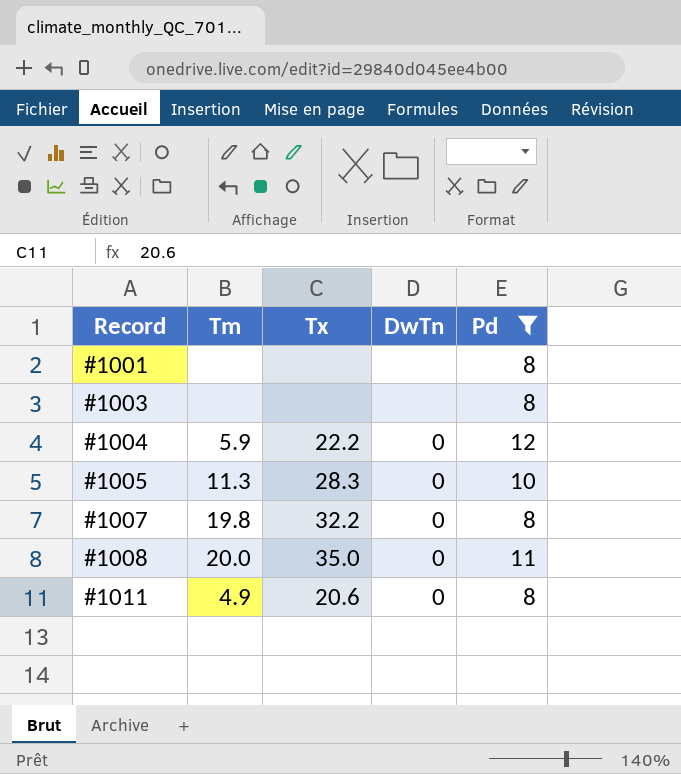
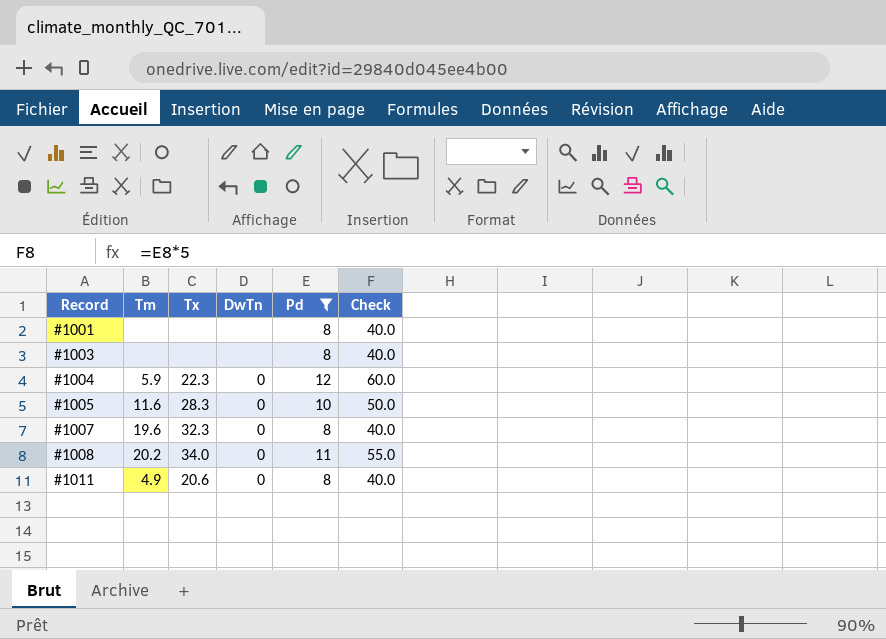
column Check | formula: none -> [Pd] * 5
#1004 | Tx: 22.2 -> 22.3
#1005 | Tm: 11.3 -> 11.6
#1007 | Tm: 19.8 -> 19.6
#1007 | Tx: 32.2 -> 32.3
#1008 | Tm: 20.0 -> 20.2
#1008 | Tx: 35.0 -> 34.0

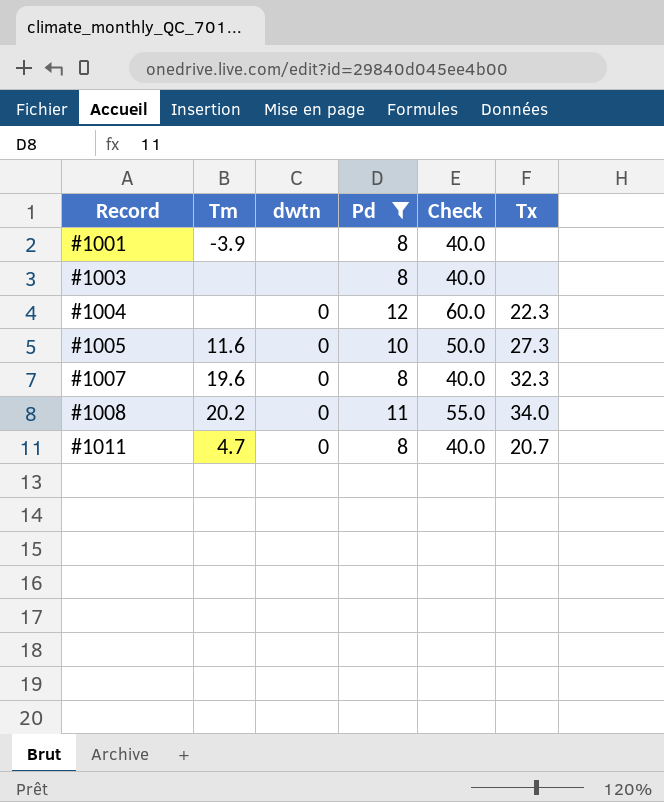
column name: DwTn -> dwtn
column Tx | position: 3 -> 6
#1001 | Tm: none -> -3.9
#1004 | Tm: 5.9 -> none
#1005 | Tx: 28.3 -> 27.3
#1011 | Tm: 4.9 -> 4.7
#1011 | Tx: 20.6 -> 20.7

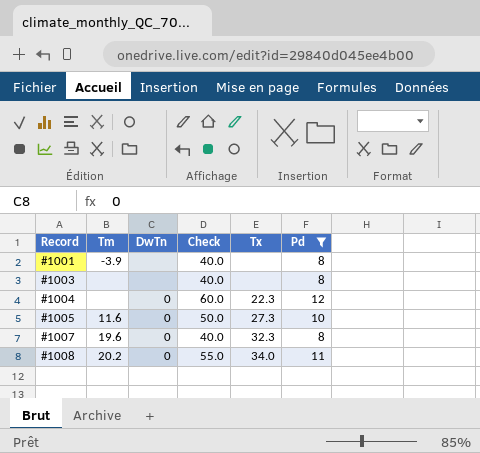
column name: dwtn -> DwTn
column Pd | position: 4 -> 6
row #1011: 4.7 | 0 | 8 | 40.0 | 20.7 -> none

